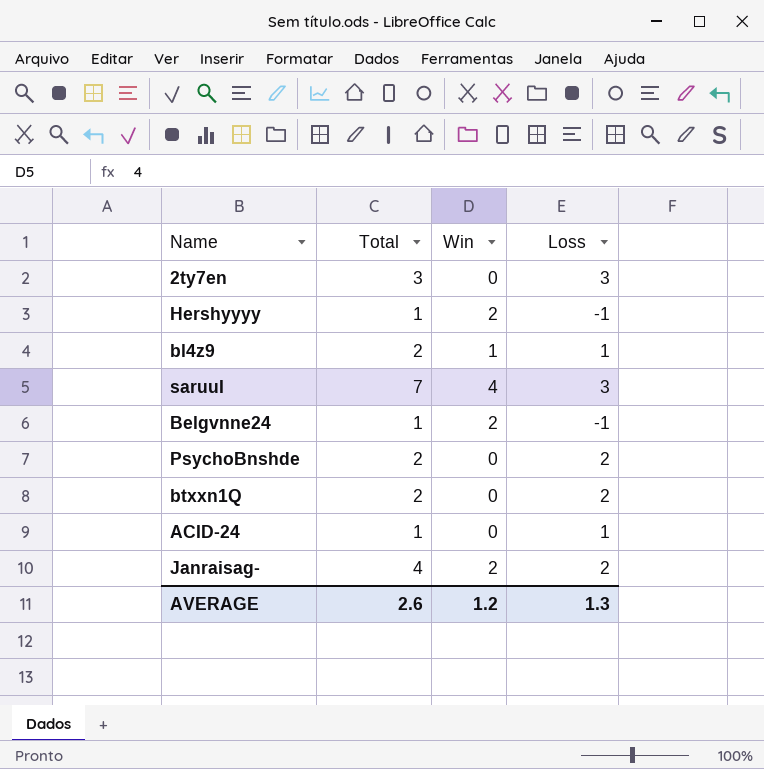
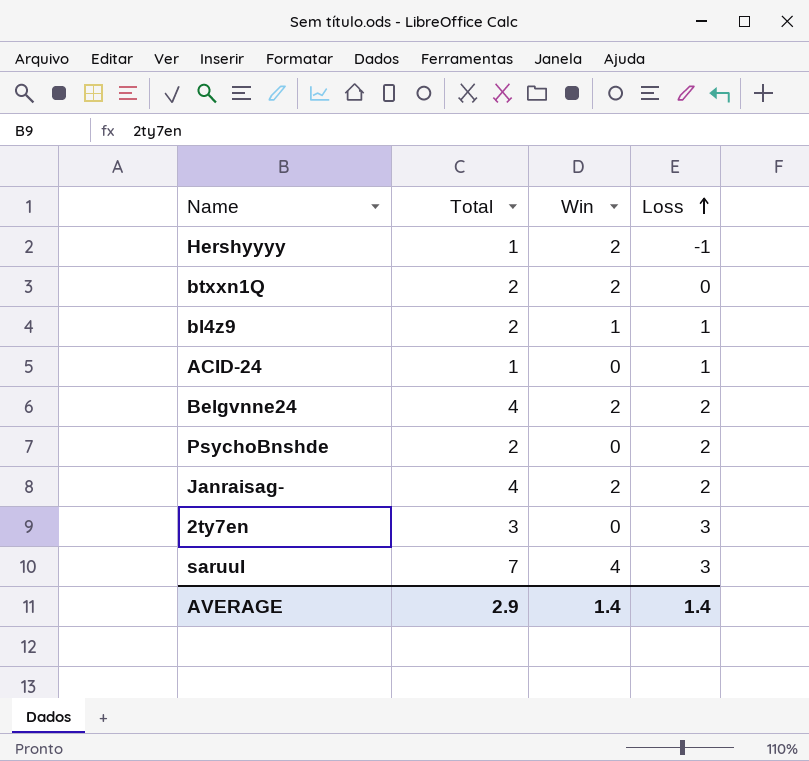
row order: none -> Loss ascending
btxxn1Q | Win: 0 -> 2
btxxn1Q | Loss: 2 -> 0
Belgvnne24 | Total: 1 -> 4
Belgvnne24 | Loss: -1 -> 2
AVERAGE | Total: 2.6 -> 2.9
AVERAGE | Win: 1.2 -> 1.4
AVERAGE | Loss: 1.3 -> 1.4

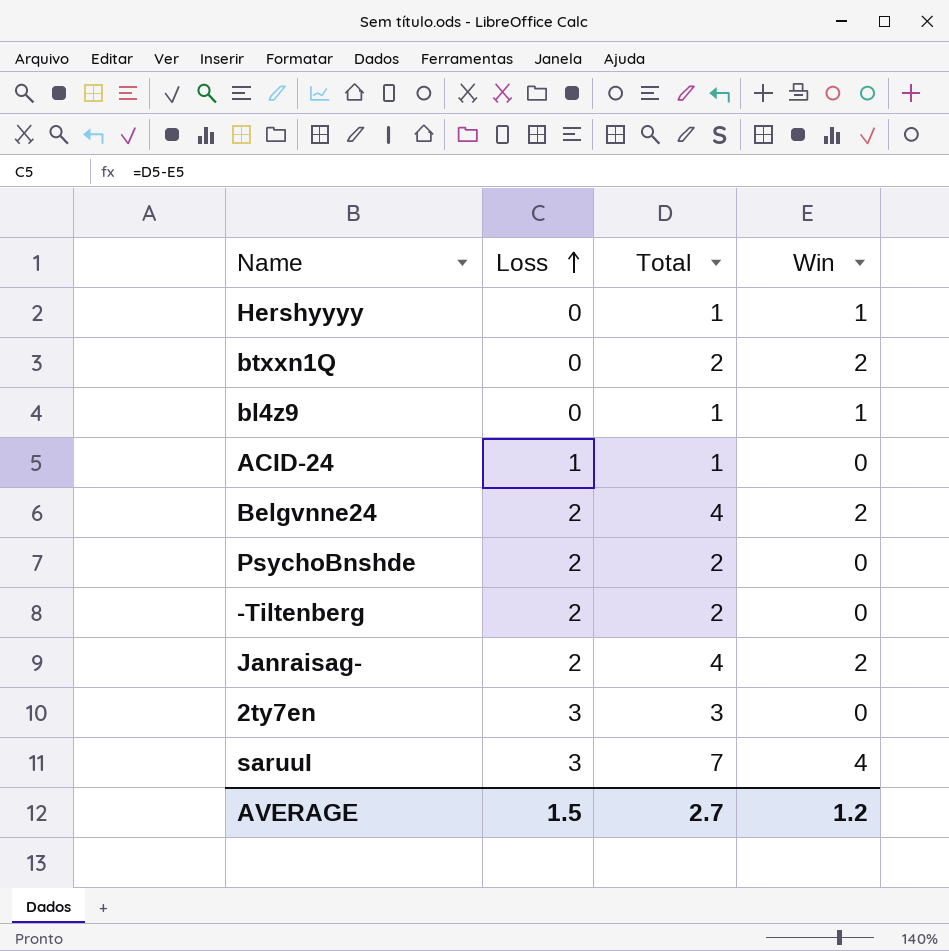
column Loss | position: 4 -> 2
Hershyyyy | Loss: -1 -> 0
Hershyyyy | Win: 2 -> 1
bl4z9 | Loss: 1 -> 0
bl4z9 | Total: 2 -> 1
row -Tiltenberg: none -> 2 | 2 | 0
AVERAGE | Loss: 1.4 -> 1.5
AVERAGE | Total: 2.9 -> 2.7
AVERAGE | Win: 1.4 -> 1.2

